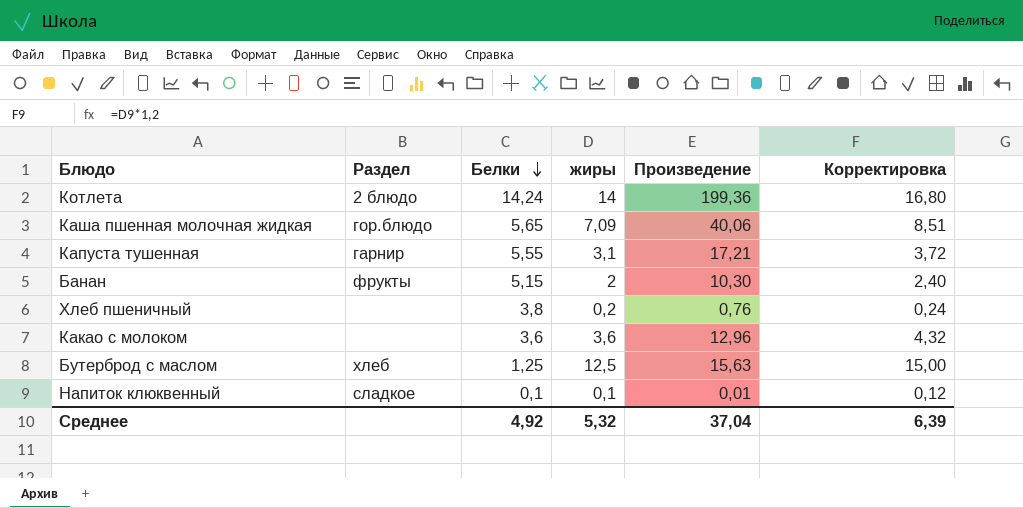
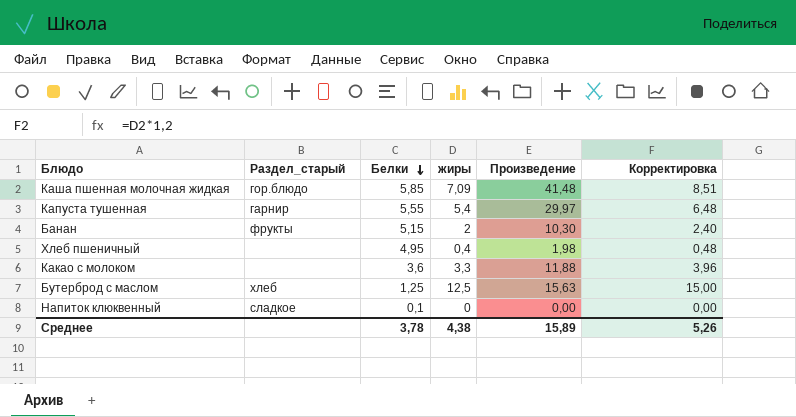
column name: Раздел -> Раздел_старый
row Котлета: 2 блюдо | 14,24 | 14 | 199,36 | 16,80 -> none
Каша пшенная молочная жидкая | Белки: 5,65 -> 5,85
Каша пшенная молочная жидкая | Произведение: 40,06 -> 41,48
Капуста тушенная | жиры: 3,1 -> 5,4
Капуста тушенная | Произведение: 17,21 -> 29,97
Капуста тушенная | Корректировка: 3,72 -> 6,48
Хлеб пшеничный | Белки: 3,8 -> 4,95
Хлеб пшеничный | жиры: 0,2 -> 0,4
Хлеб пшеничный | Произведение: 0,76 -> 1,98
Хлеб пшеничный | Корректировка: 0,24 -> 0,48
Какао с молоком | жиры: 3,6 -> 3,3
Какао с молоком | Произведение: 12,96 -> 11,88
Какао с молоком | Корректировка: 4,32 -> 3,96
Напиток клюквенный | жиры: 0,1 -> 0
Напиток клюквенный | Произведение: 0,01 -> 0,00
Напиток клюквенный | Корректировка: 0,12 -> 0,00
Среднее | Белки: 4,92 -> 3,78
Среднее | жиры: 5,32 -> 4,38
Среднее | Произведение: 37,04 -> 15,89
Среднее | Корректировка: 6,39 -> 5,26

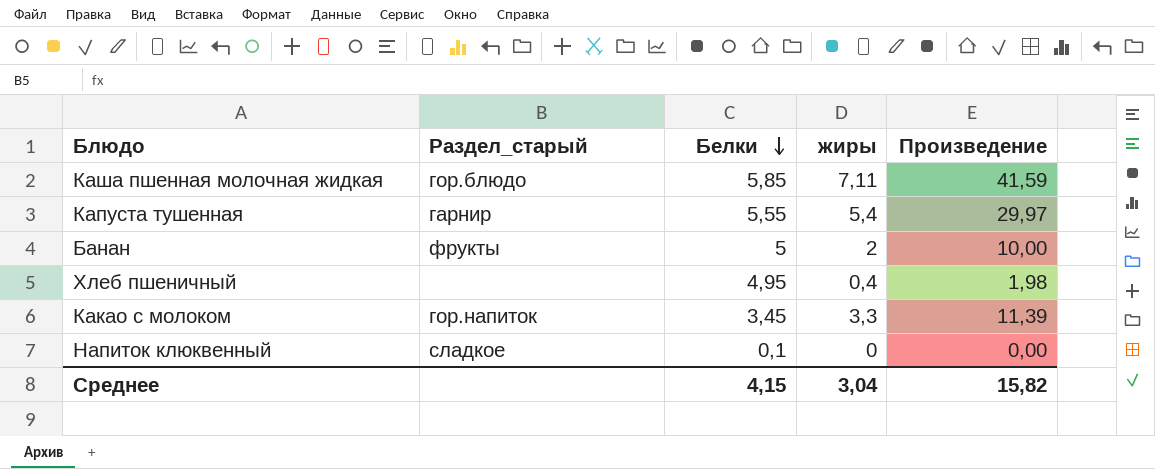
column Корректировка | formula: [жиры] * 1,2 -> none
row Бутерброд с маслом: хлеб | 1,25 | 12,5 | 15,63 | 15,00 -> none
Каша пшенная молочная жидкая | жиры: 7,09 -> 7,11
Каша пшенная молочная жидкая | Произведение: 41,48 -> 41,59
Банан | Белки: 5,15 -> 5
Банан | Произведение: 10,30 -> 10,00
Какао с молоком | Раздел_старый: none -> гор.напиток
Какао с молоком | Белки: 3,6 -> 3,45
Какао с молоком | Произведение: 11,88 -> 11,39
Среднее | Белки: 3,78 -> 4,15
Среднее | жиры: 4,38 -> 3,04
Среднее | Произведение: 15,89 -> 15,82

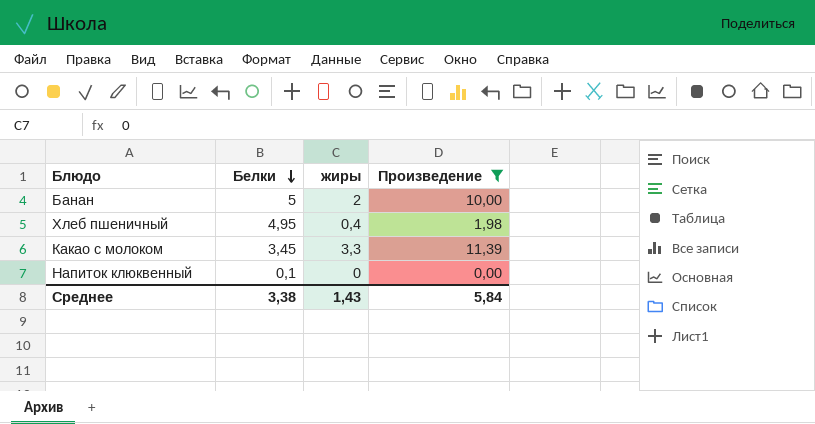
filter: none -> Произведение <= 11,39
column Раздел_старый | position: 2 -> none
Среднее | Белки: 4,15 -> 3,38
Среднее | жиры: 3,04 -> 1,43
Среднее | Произведение: 15,82 -> 5,84

